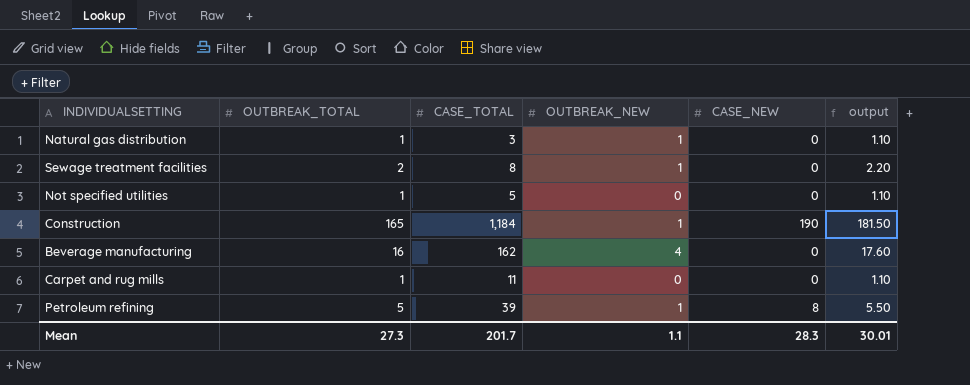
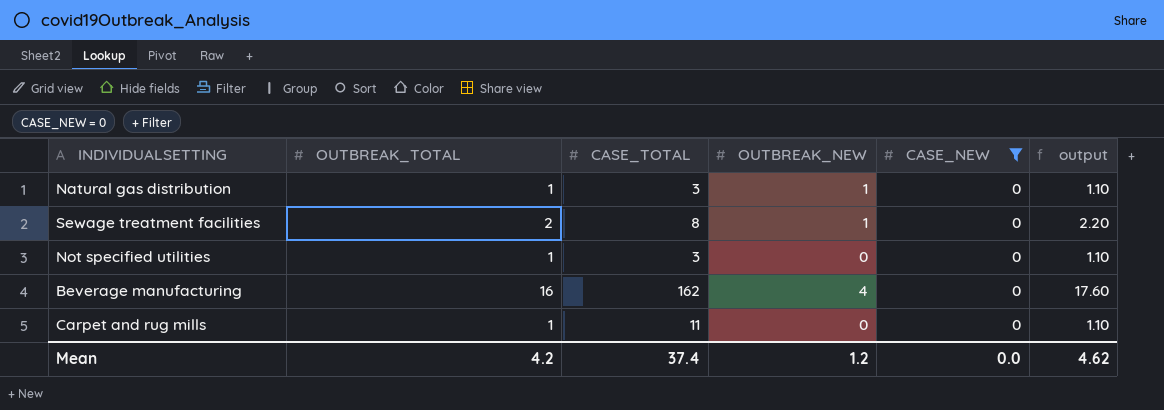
filter: none -> CASE_NEW = 0
Not specified utilities | CASE_TOTAL: 5 -> 3
Mean | OUTBREAK_TOTAL: 27.3 -> 4.2
Mean | CASE_TOTAL: 201.7 -> 37.4
Mean | OUTBREAK_NEW: 1.1 -> 1.2
Mean | CASE_NEW: 28.3 -> 0.0
Mean | output: 30.01 -> 4.62

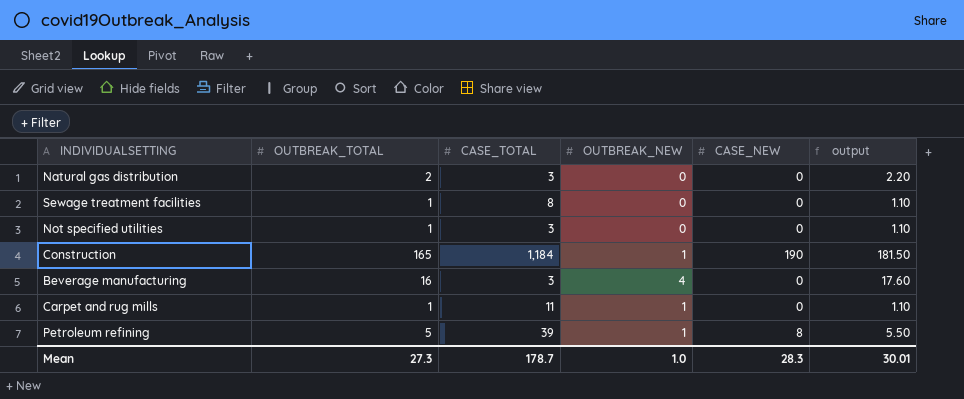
filter: CASE_NEW = 0 -> none
Natural gas distribution | OUTBREAK_TOTAL: 1 -> 2
Natural gas distribution | OUTBREAK_NEW: 1 -> 0
Natural gas distribution | output: 1.10 -> 2.20
Sewage treatment facilities | OUTBREAK_TOTAL: 2 -> 1
Sewage treatment facilities | OUTBREAK_NEW: 1 -> 0
Sewage treatment facilities | output: 2.20 -> 1.10
Beverage manufacturing | CASE_TOTAL: 162 -> 3
Carpet and rug mills | OUTBREAK_NEW: 0 -> 1
Mean | OUTBREAK_TOTAL: 4.2 -> 27.3
Mean | CASE_TOTAL: 37.4 -> 178.7
Mean | OUTBREAK_NEW: 1.2 -> 1.0
Mean | CASE_NEW: 0.0 -> 28.3
Mean | output: 4.62 -> 30.01

